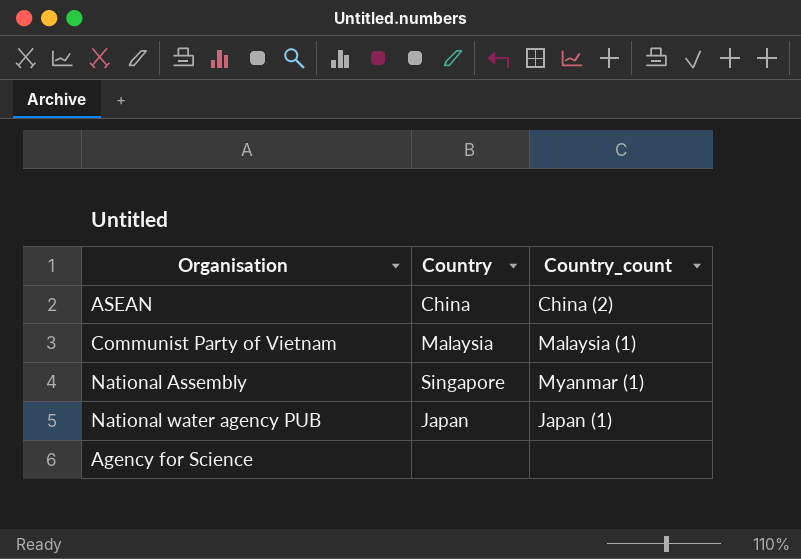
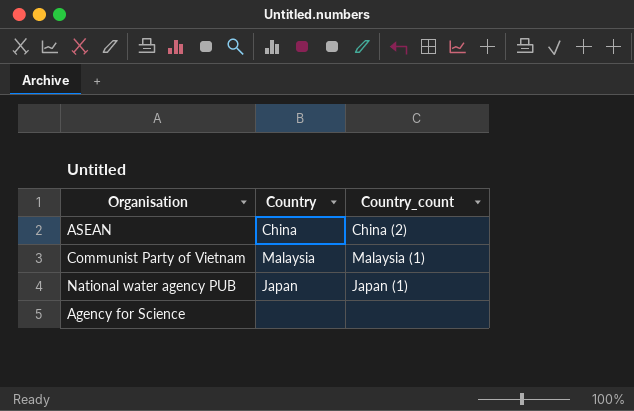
row National Assembly: Singapore | Myanmar (1) -> none

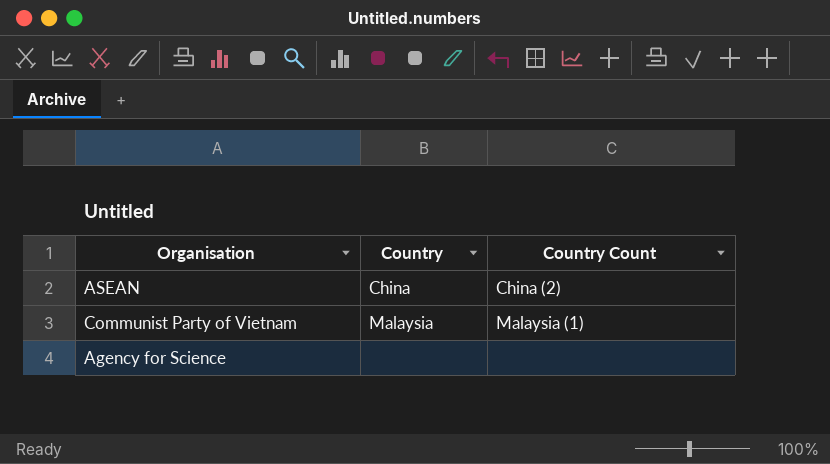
column name: Country_count -> Country Count
row National water agency PUB: Japan | Japan (1) -> none

